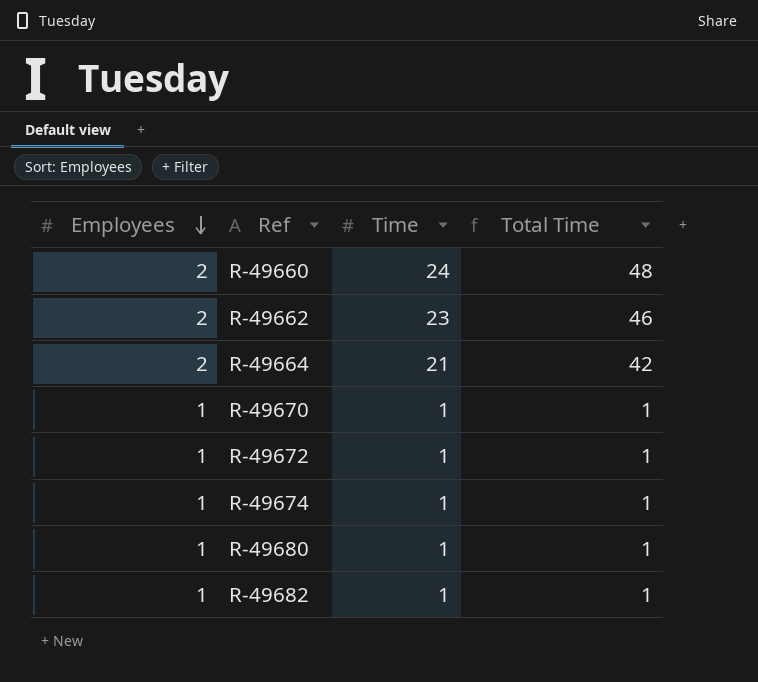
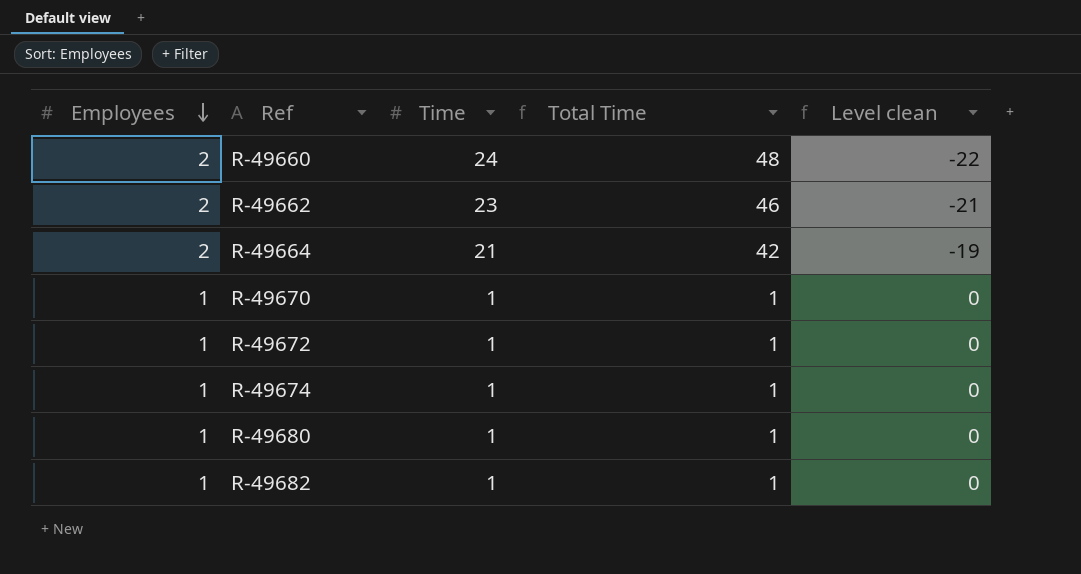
column Level clean | formula: none -> [Employees] - [Time]

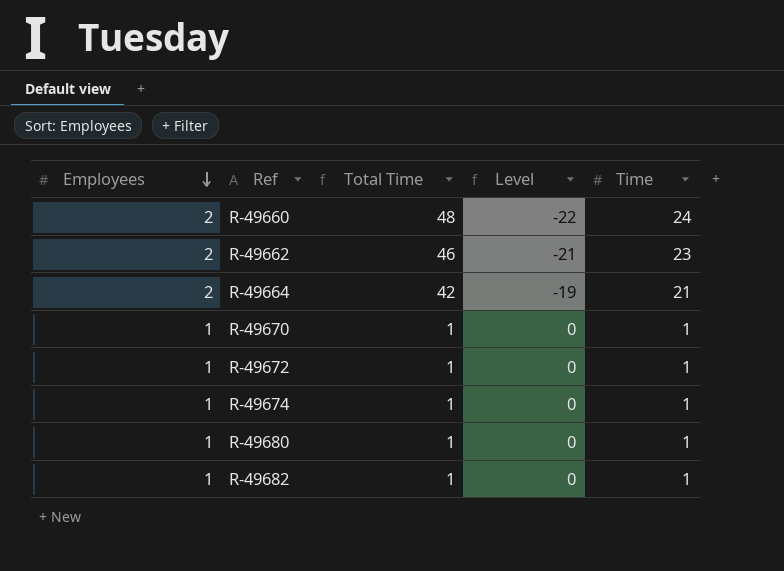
column name: Level clean -> Level
column Time | position: 3 -> 5

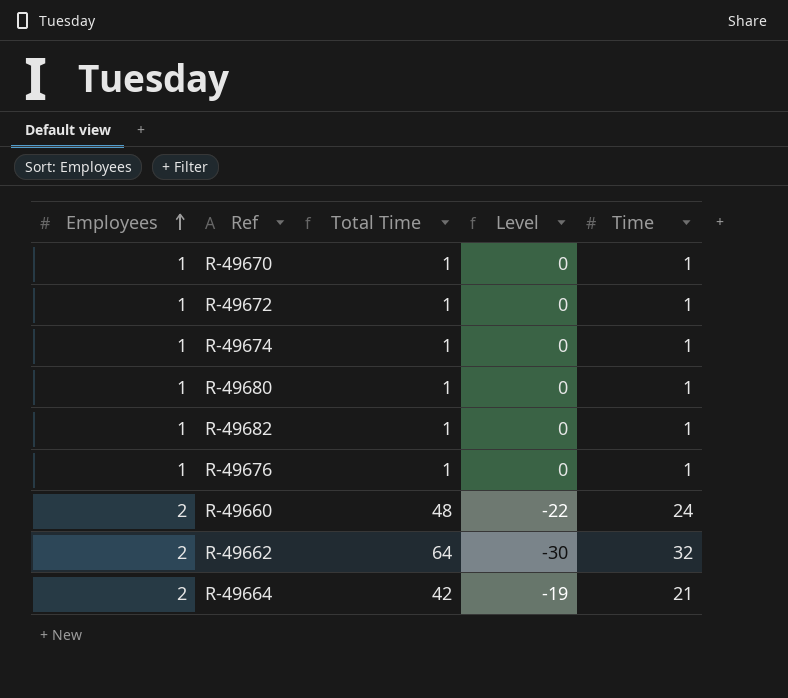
row order: Employees descending -> Employees ascending
row R-49676: none -> 1 | 1 | 0 | 1
R-49662 | Total Time: 46 -> 64
R-49662 | Level: -21 -> -30
R-49662 | Time: 23 -> 32

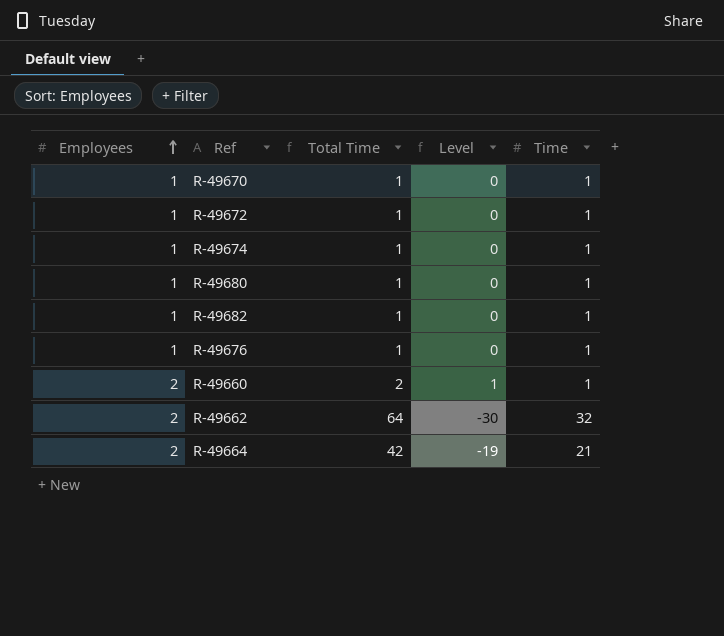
R-49660 | Total Time: 48 -> 2
R-49660 | Level: -22 -> 1
R-49660 | Time: 24 -> 1

